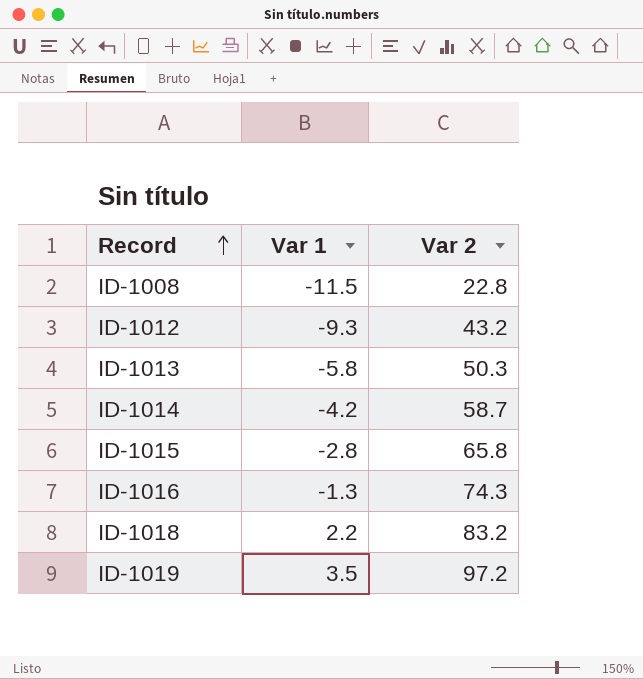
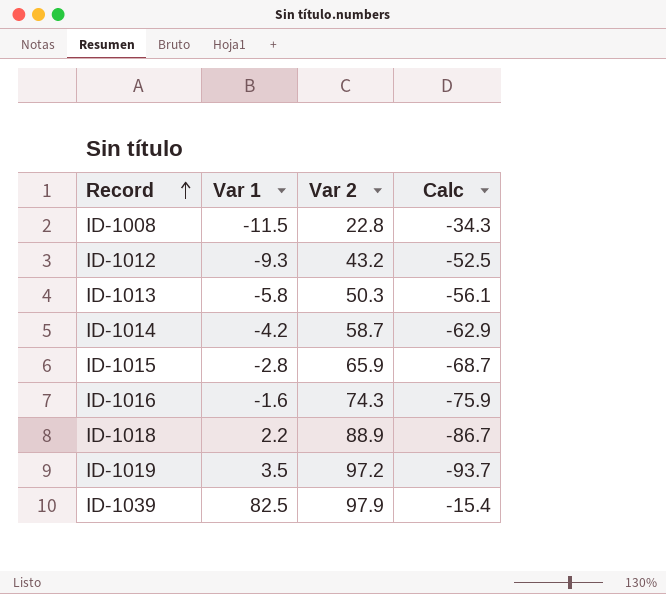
column Calc | formula: none -> [Var 1] - [Var 2]
ID-1015 | Var 2: 65.8 -> 65.9
ID-1016 | Var 1: -1.3 -> -1.6
ID-1018 | Var 2: 83.2 -> 88.9
row ID-1039: none -> 82.5 | 97.9 | -15.4

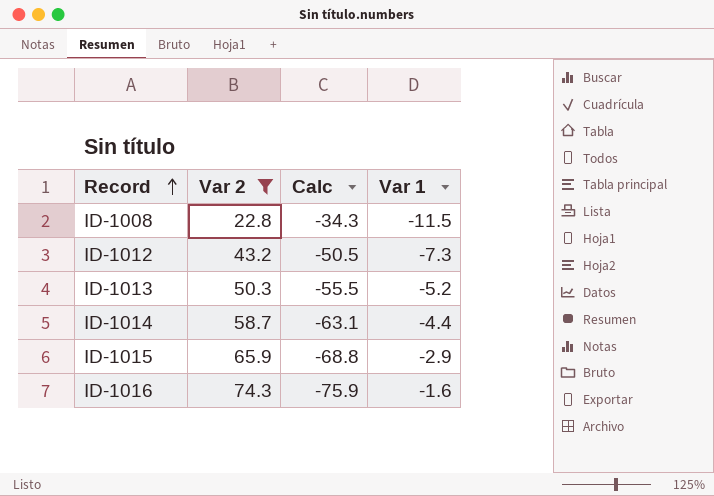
filter: none -> Var 2 <= 74.3
column Var 1 | position: 2 -> 4
ID-1012 | Calc: -52.5 -> -50.5
ID-1012 | Var 1: -9.3 -> -7.3
ID-1013 | Calc: -56.1 -> -55.5
ID-1013 | Var 1: -5.8 -> -5.2
ID-1014 | Calc: -62.9 -> -63.1
ID-1014 | Var 1: -4.2 -> -4.4
ID-1015 | Calc: -68.7 -> -68.8
ID-1015 | Var 1: -2.8 -> -2.9

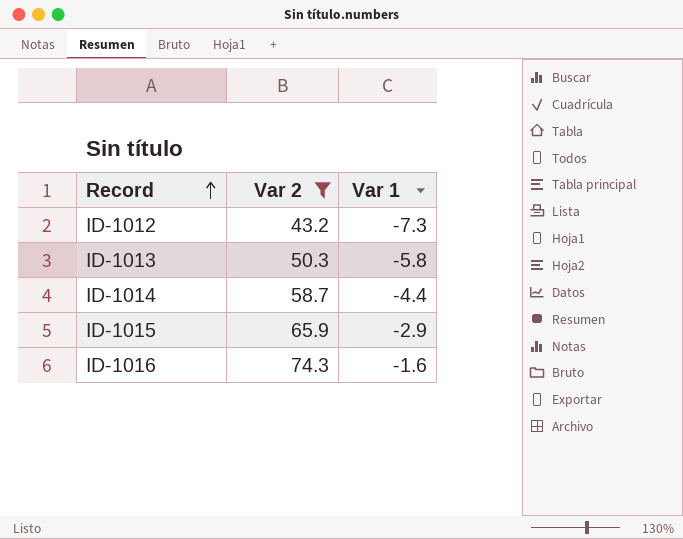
column Calc | formula: [Var 1] - [Var 2] -> none
row ID-1008: 22.8 | -34.3 | -11.5 -> none
ID-1013 | Var 1: -5.2 -> -5.8

